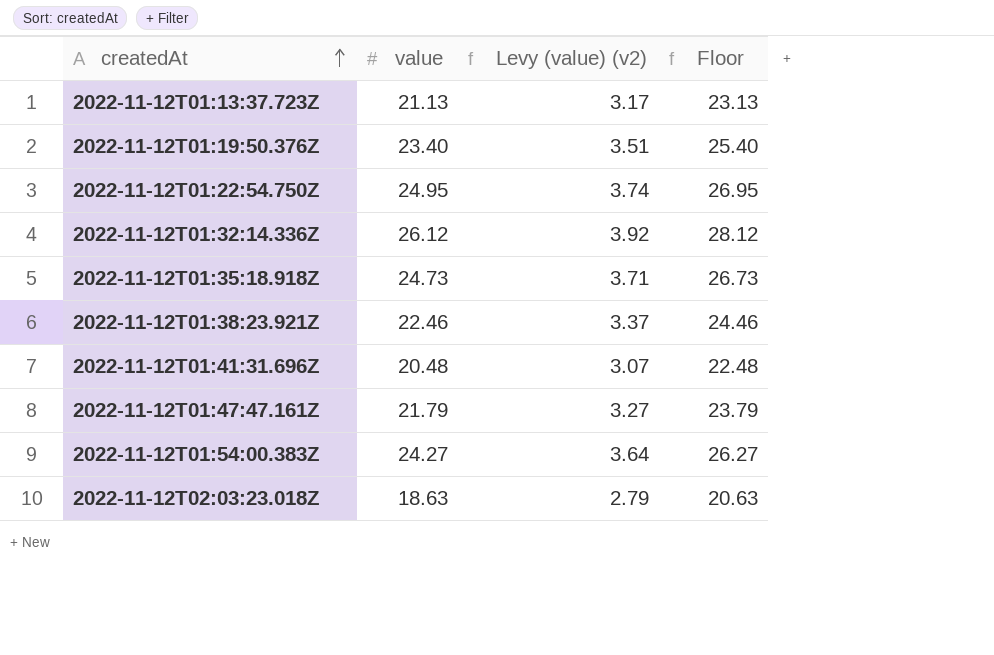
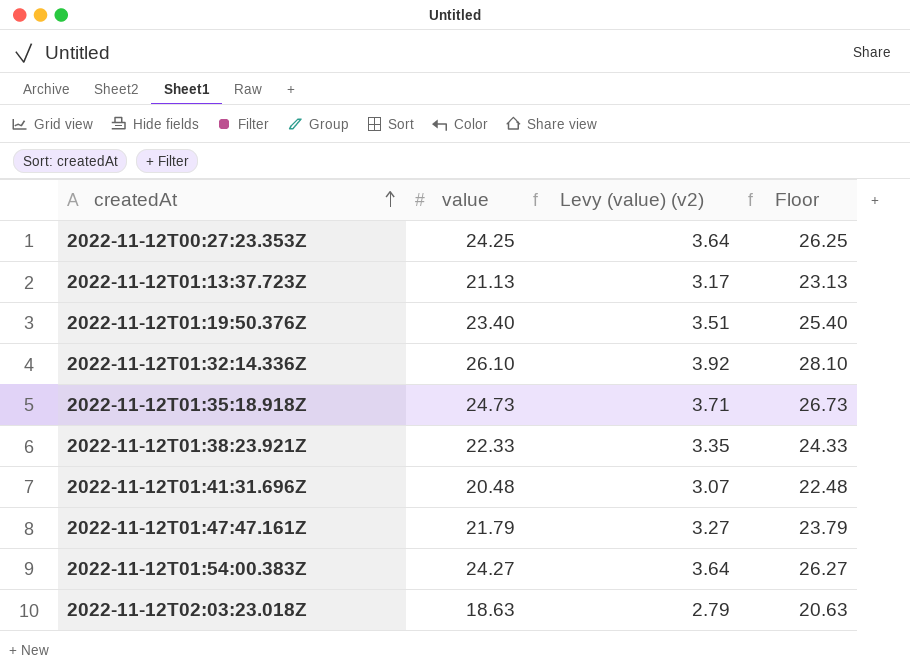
row 2022-11-12T01:22:54.750Z: 24.95 | 3.74 | 26.95 -> none
row 2022-11-12T00:27:23.353Z: none -> 24.25 | 3.64 | 26.25
2022-11-12T01:32:14.336Z | value: 26.12 -> 26.10
2022-11-12T01:32:14.336Z | Floor: 28.12 -> 28.10
2022-11-12T01:38:23.921Z | value: 22.46 -> 22.33
2022-11-12T01:38:23.921Z | Levy (value) (v2): 3.37 -> 3.35
2022-11-12T01:38:23.921Z | Floor: 24.46 -> 24.33

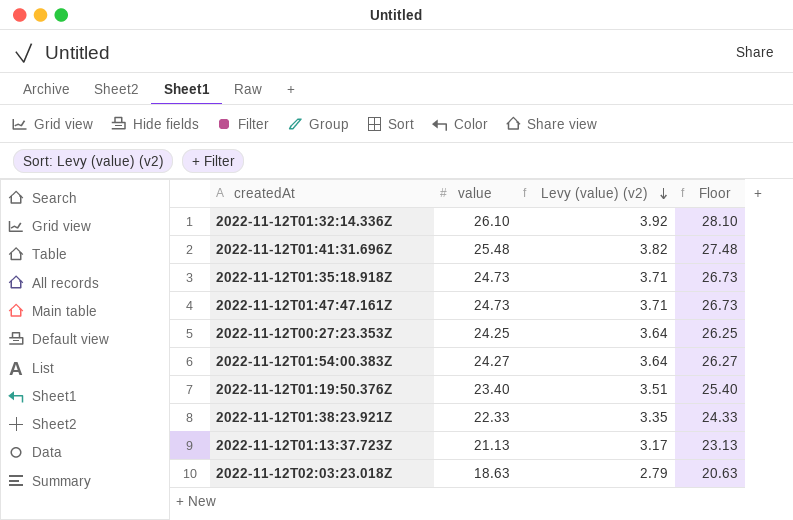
row order: createdAt ascending -> Levy (value) (v2) descending
2022-11-12T01:41:31.696Z | value: 20.48 -> 25.48
2022-11-12T01:41:31.696Z | Levy (value) (v2): 3.07 -> 3.82
2022-11-12T01:41:31.696Z | Floor: 22.48 -> 27.48
2022-11-12T01:47:47.161Z | value: 21.79 -> 24.73
2022-11-12T01:47:47.161Z | Levy (value) (v2): 3.27 -> 3.71
2022-11-12T01:47:47.161Z | Floor: 23.79 -> 26.73

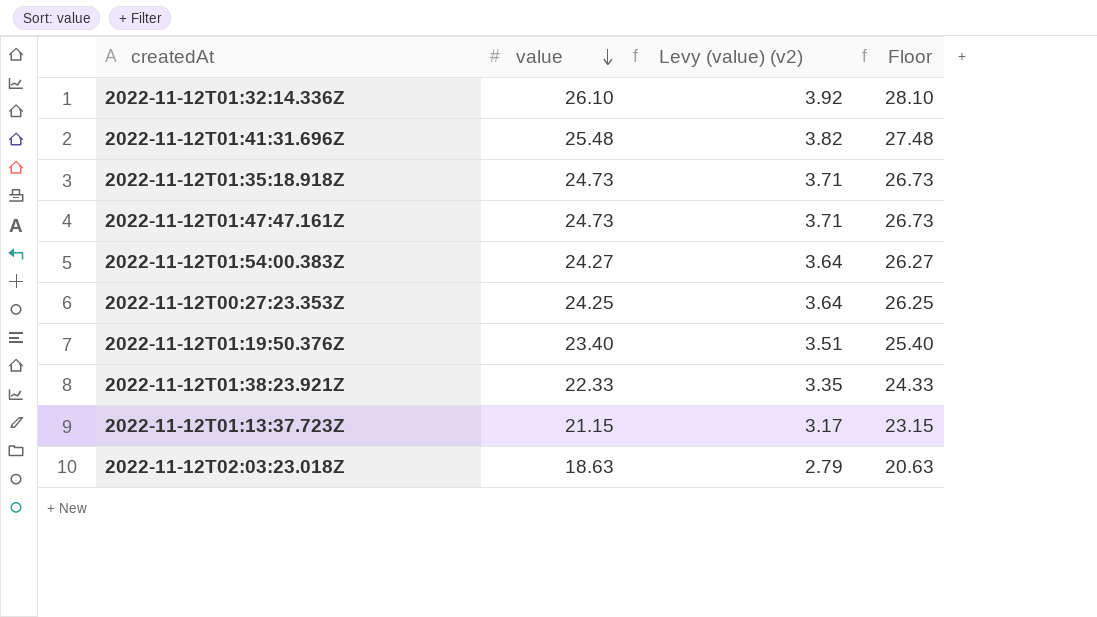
row order: Levy (value) (v2) descending -> value descending
2022-11-12T01:13:37.723Z | value: 21.13 -> 21.15
2022-11-12T01:13:37.723Z | Floor: 23.13 -> 23.15

